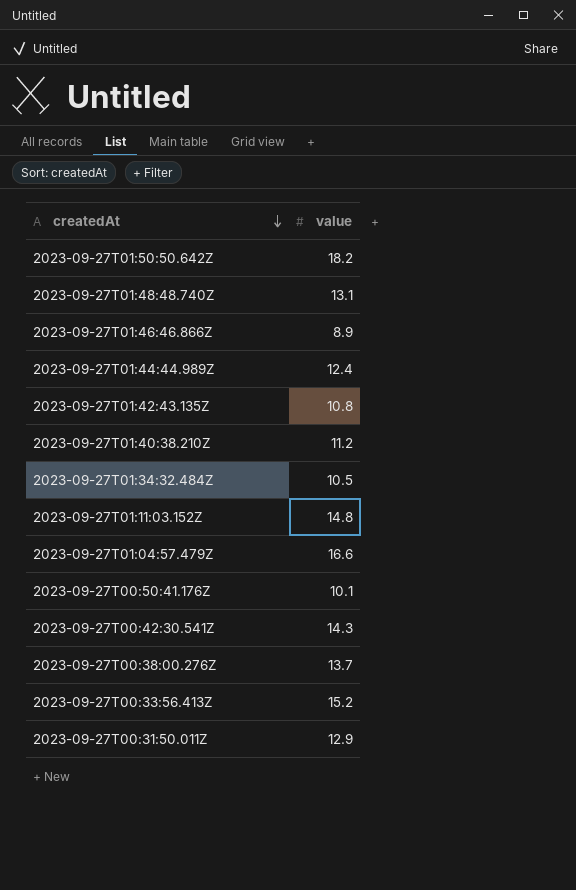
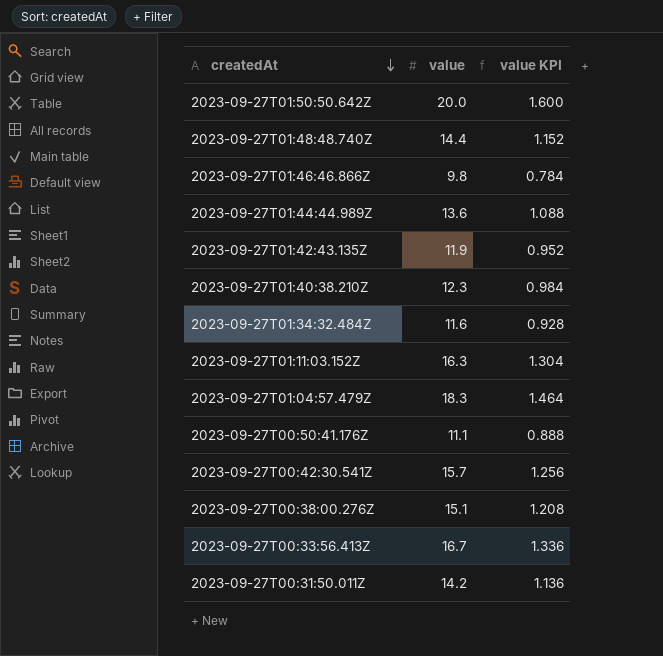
column value KPI | formula: none -> [value] * 0.08
2023-09-27T01:50:50.642Z | value: 18.2 -> 20.0
2023-09-27T01:48:48.740Z | value: 13.1 -> 14.4
2023-09-27T01:46:46.866Z | value: 8.9 -> 9.8
2023-09-27T01:44:44.989Z | value: 12.4 -> 13.6
2023-09-27T01:42:43.135Z | value: 10.8 -> 11.9
2023-09-27T01:40:38.210Z | value: 11.2 -> 12.3
2023-09-27T01:34:32.484Z | value: 10.5 -> 11.6
2023-09-27T01:11:03.152Z | value: 14.8 -> 16.3
2023-09-27T01:04:57.479Z | value: 16.6 -> 18.3
2023-09-27T00:50:41.176Z | value: 10.1 -> 11.1
2023-09-27T00:42:30.541Z | value: 14.3 -> 15.7
2023-09-27T00:38:00.276Z | value: 13.7 -> 15.1
2023-09-27T00:33:56.413Z | value: 15.2 -> 16.7
2023-09-27T00:31:50.011Z | value: 12.9 -> 14.2

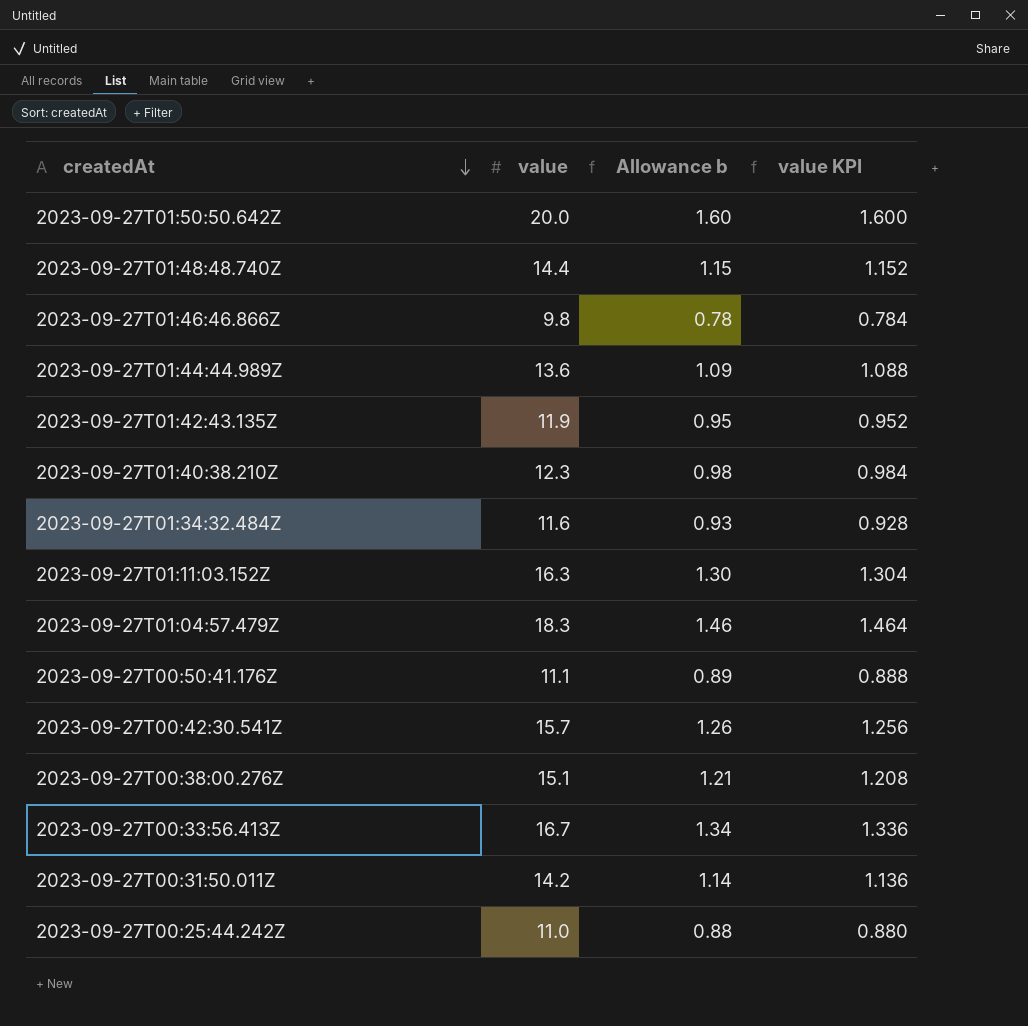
column Allowance b | formula: none -> [value] * 0.08
row 2023-09-27T00:25:44.242Z: none -> 11.0 | 0.88 | 0.880

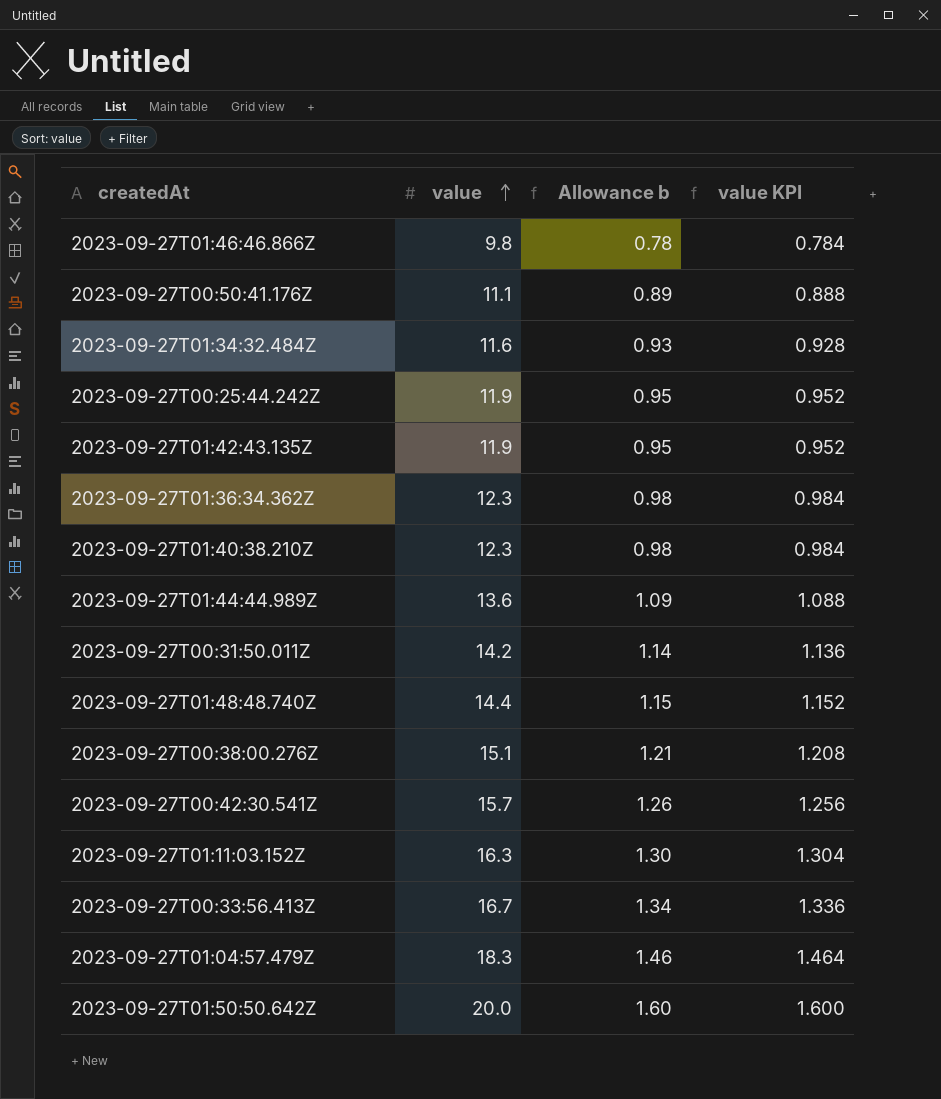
row order: createdAt descending -> value ascending
2023-09-27T00:25:44.242Z | value: 11.0 -> 11.9
2023-09-27T00:25:44.242Z | Allowance b: 0.88 -> 0.95
2023-09-27T00:25:44.242Z | value KPI: 0.880 -> 0.952
row 2023-09-27T01:36:34.362Z: none -> 12.3 | 0.98 | 0.984

